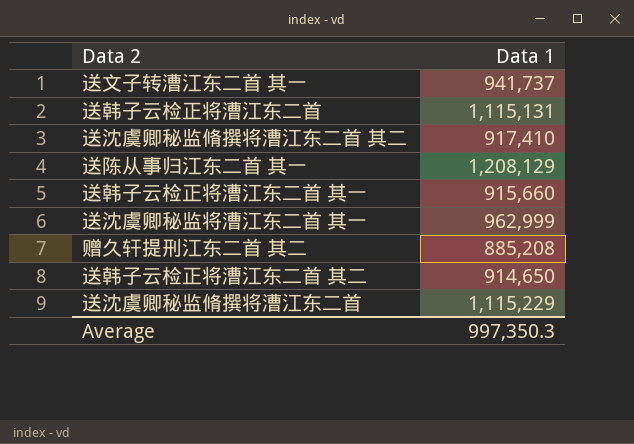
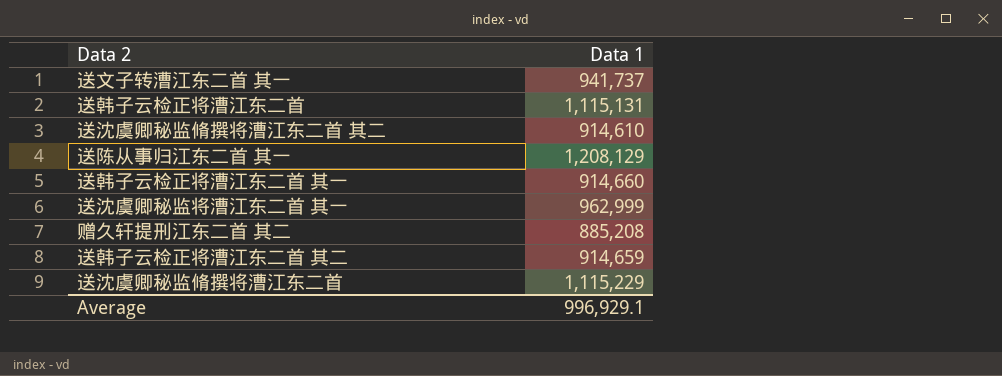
送沈虞卿秘监脩撰将漕江东二首 其二 | Data 1: 917,410 -> 914,610
送韩子云检正将漕江东二首 其一 | Data 1: 915,660 -> 914,660
送韩子云检正将漕江东二首 其二 | Data 1: 914,650 -> 914,659
Average | Data 1: 997,350.3 -> 996,929.1

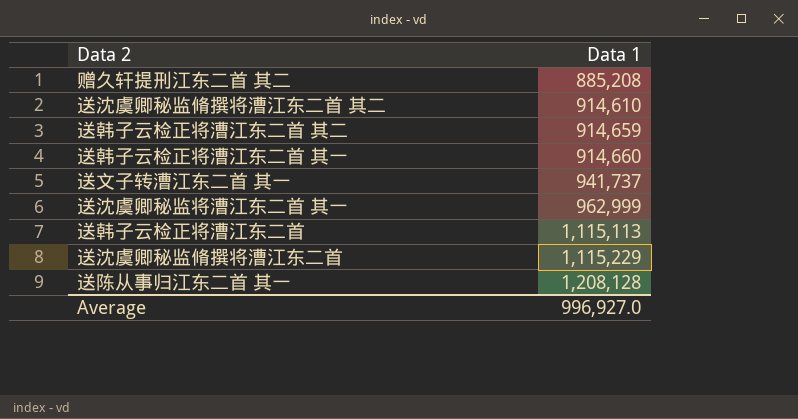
row order: none -> Data 1 ascending
送韩子云检正将漕江东二首 | Data 1: 1,115,131 -> 1,115,113
送陈从事归江东二首 其一 | Data 1: 1,208,129 -> 1,208,128
Average | Data 1: 996,929.1 -> 996,927.0

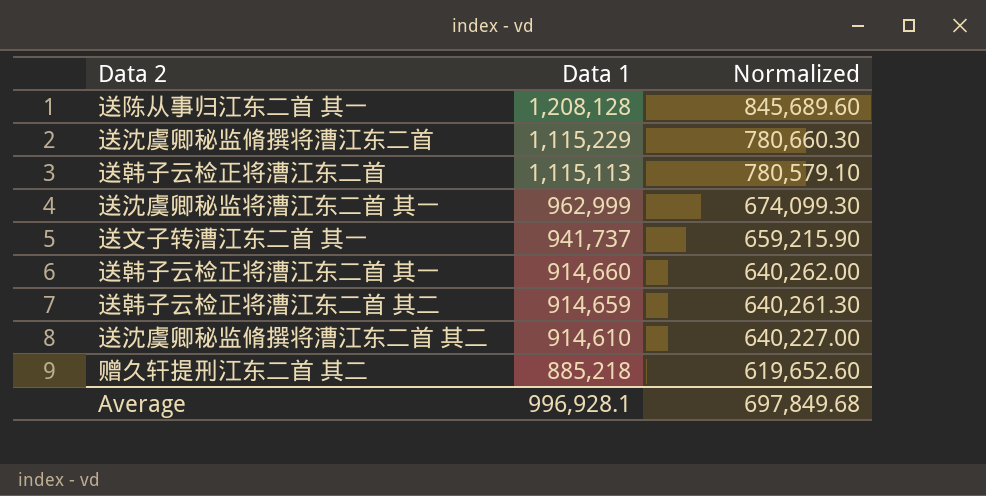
row order: Data 1 ascending -> Data 1 descending
column Normalized | formula: none -> [Data 1] * 0.7
赠久轩提刑江东二首 其二 | Data 1: 885,208 -> 885,218
Average | Data 1: 996,927.0 -> 996,928.1

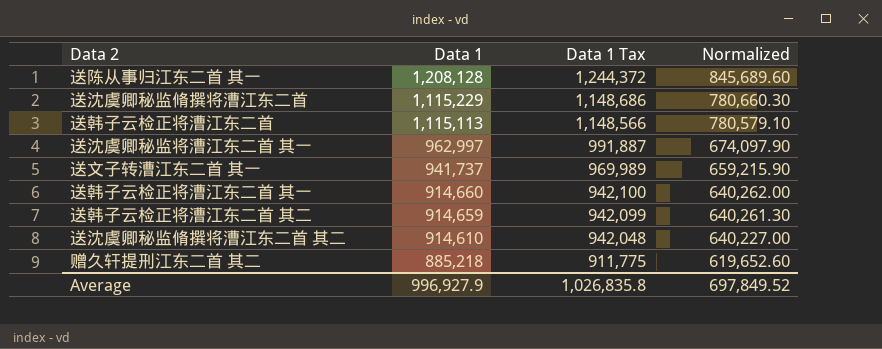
column Data 1 Tax | formula: none -> [Data 1] * 1.03
送沈虞卿秘监将漕江东二首 其一 | Data 1: 962,999 -> 962,997
送沈虞卿秘监将漕江东二首 其一 | Normalized: 674,099.30 -> 674,097.90
Average | Data 1: 996,928.1 -> 996,927.9
Average | Normalized: 697,849.68 -> 697,849.52

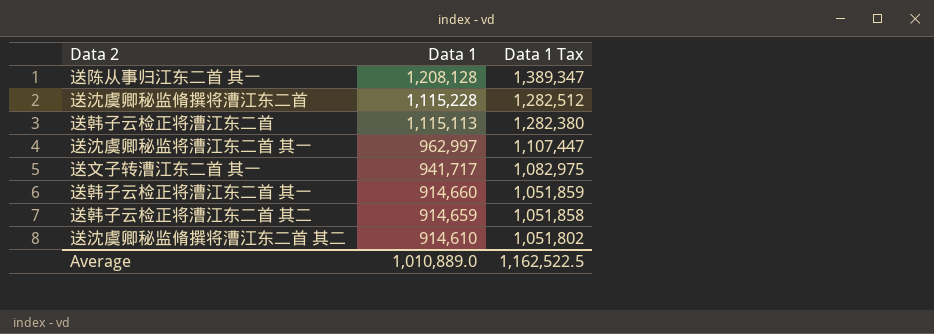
column Normalized | formula: [Data 1] * 0.7 -> none
column Data 1 Tax | formula: [Data 1] * 1.03 -> [Data 1] * 1.15
row 赠久轩提刑江东二首 其二: 885,218 | 911,775 | 619,652.60 -> none
送沈虞卿秘监脩撰将漕江东二首 | Data 1: 1,115,229 -> 1,115,228
送文子转漕江东二首 其一 | Data 1: 941,737 -> 941,717
Average | Data 1: 996,927.9 -> 1,010,889.0
Average | Data 1 Tax: 1,026,835.8 -> 1,162,522.5

